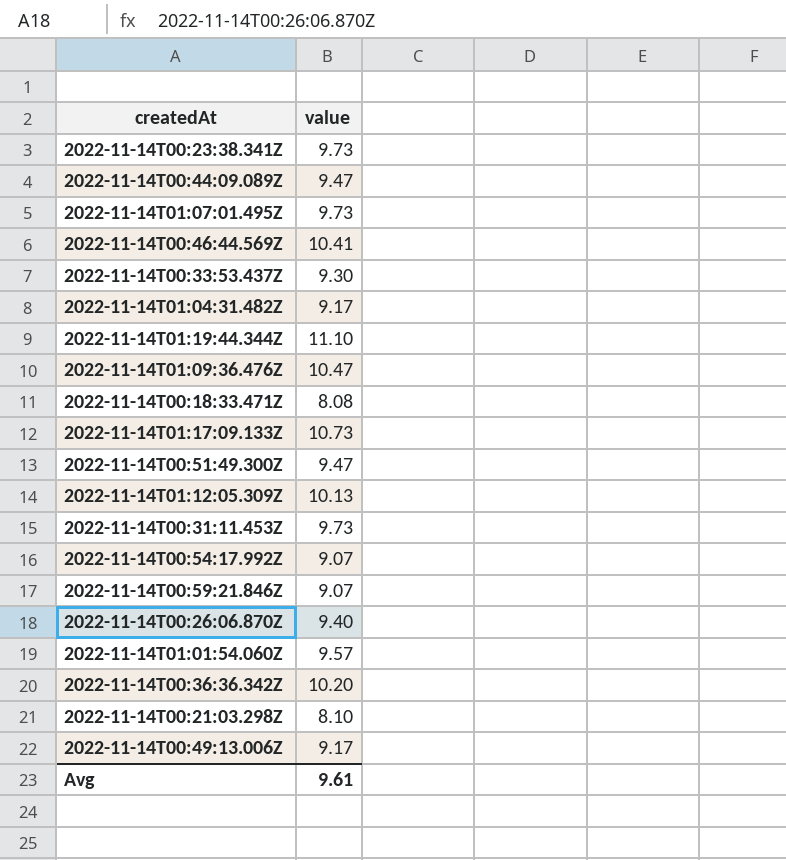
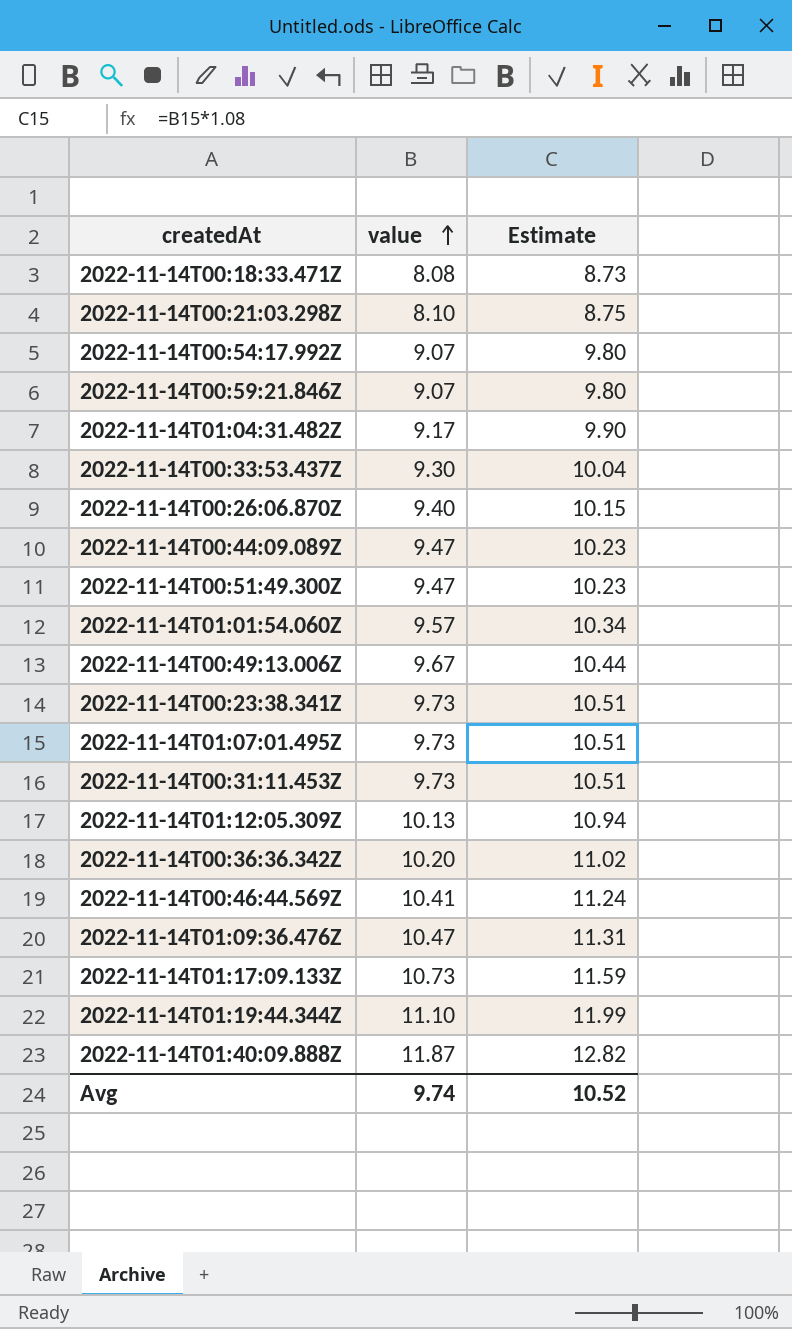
row order: none -> value ascending
column Estimate | formula: none -> [value] * 1.08
2022-11-14T00:49:13.006Z | value: 9.17 -> 9.67
row 2022-11-14T01:40:09.888Z: none -> 11.87 | 12.82
Avg | value: 9.61 -> 9.74

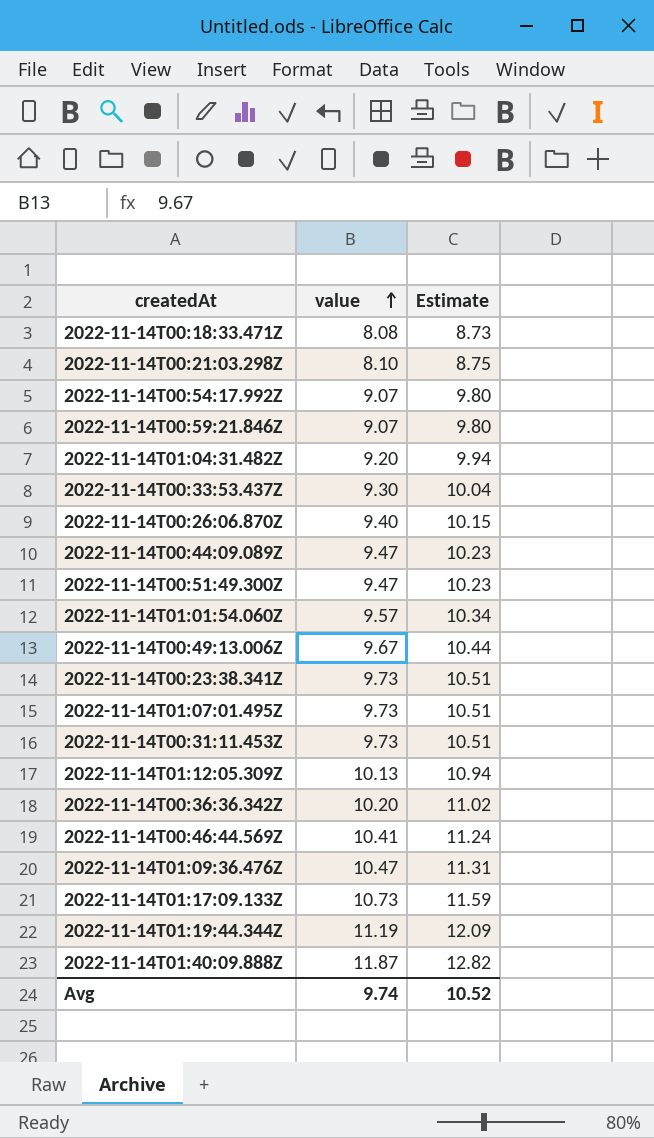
2022-11-14T01:04:31.482Z | value: 9.17 -> 9.20
2022-11-14T01:04:31.482Z | Estimate: 9.90 -> 9.94
2022-11-14T01:19:44.344Z | value: 11.10 -> 11.19
2022-11-14T01:19:44.344Z | Estimate: 11.99 -> 12.09

